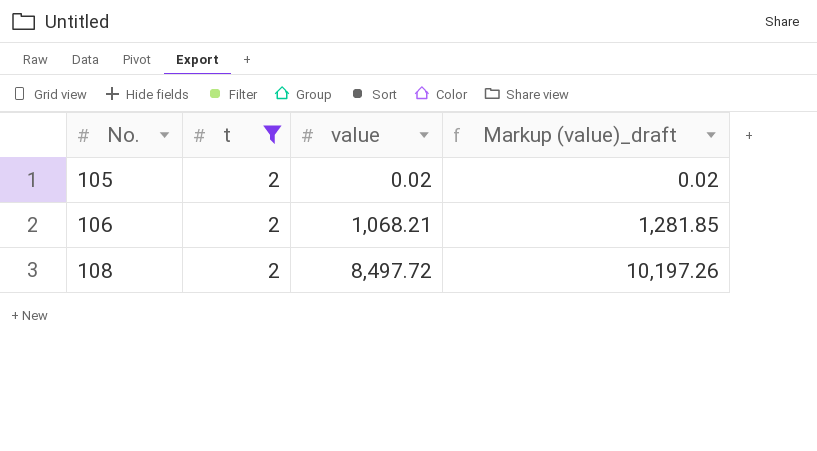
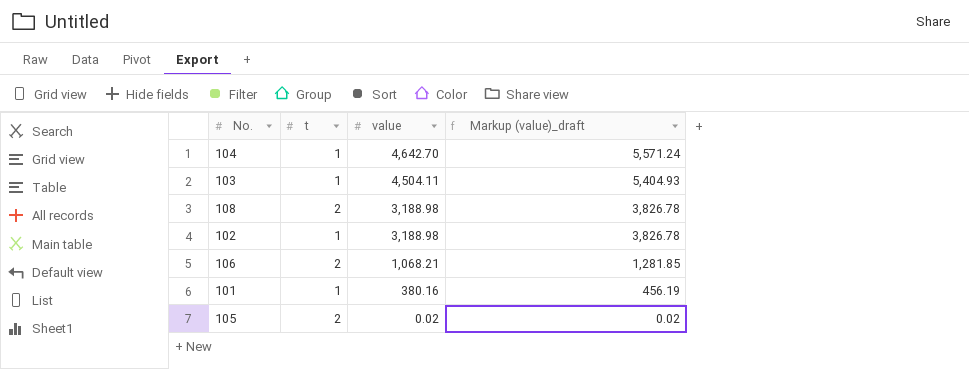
filter: t = 2 -> none
row order: No. ascending -> value descending
108 | value: 8,497.72 -> 3,188.98
108 | Markup (value)_draft: 10,197.26 -> 3,826.78

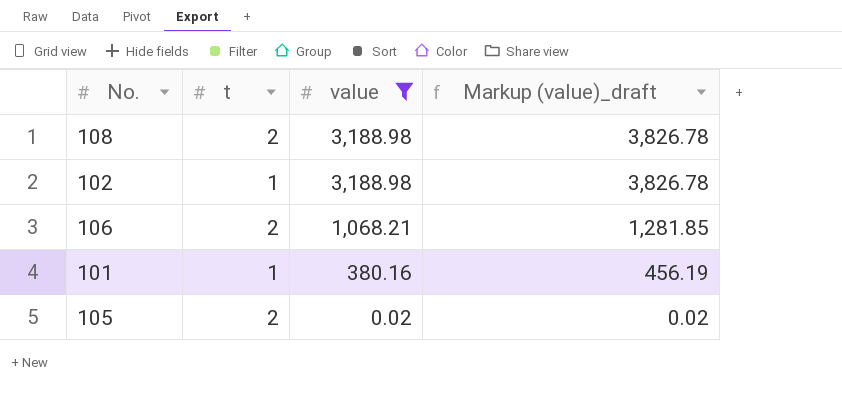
filter: none -> value <= 3,188.98

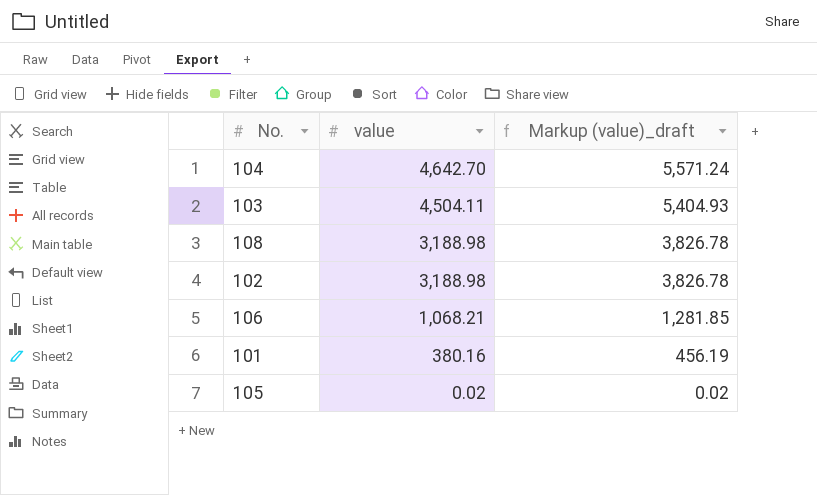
filter: value <= 3,188.98 -> none
column t | position: 2 -> none

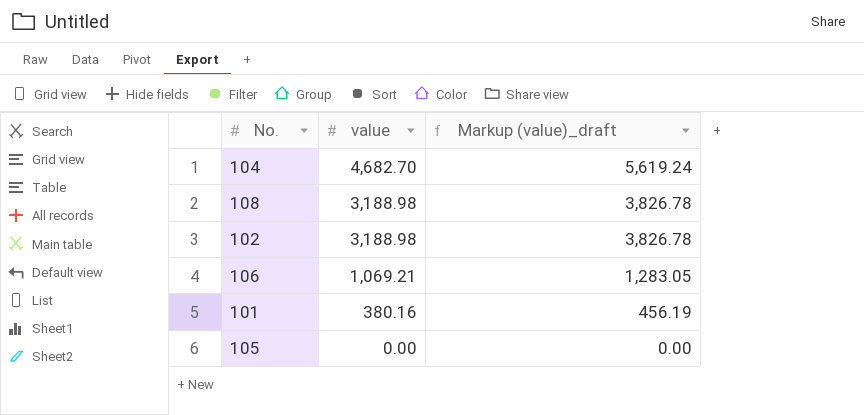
row 103: 4,504.11 | 5,404.93 -> none
104 | value: 4,642.70 -> 4,682.70
104 | Markup (value)_draft: 5,571.24 -> 5,619.24
106 | value: 1,068.21 -> 1,069.21
106 | Markup (value)_draft: 1,281.85 -> 1,283.05
105 | value: 0.02 -> 0.00
105 | Markup (value)_draft: 0.02 -> 0.00

